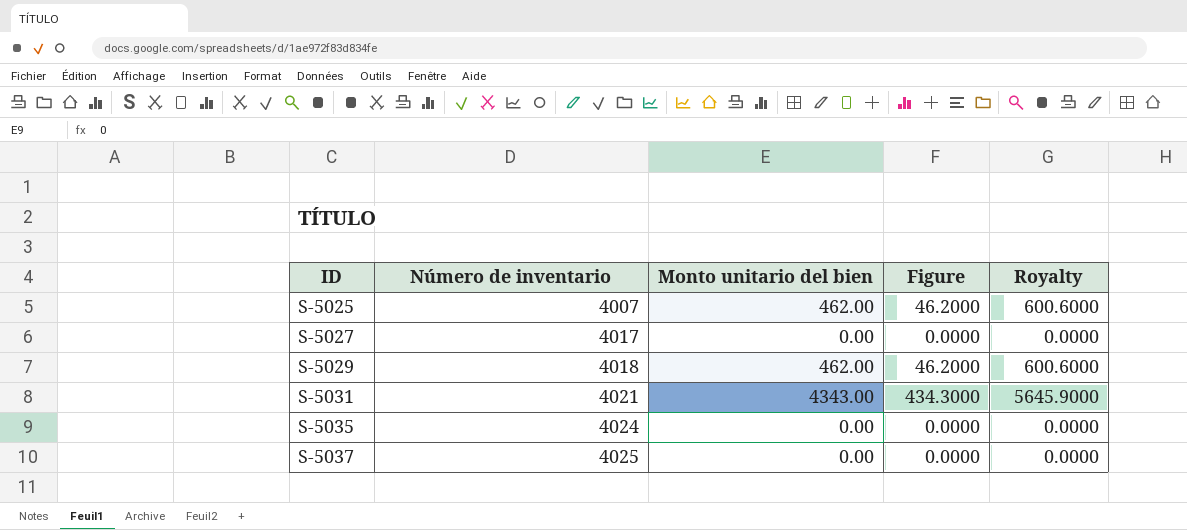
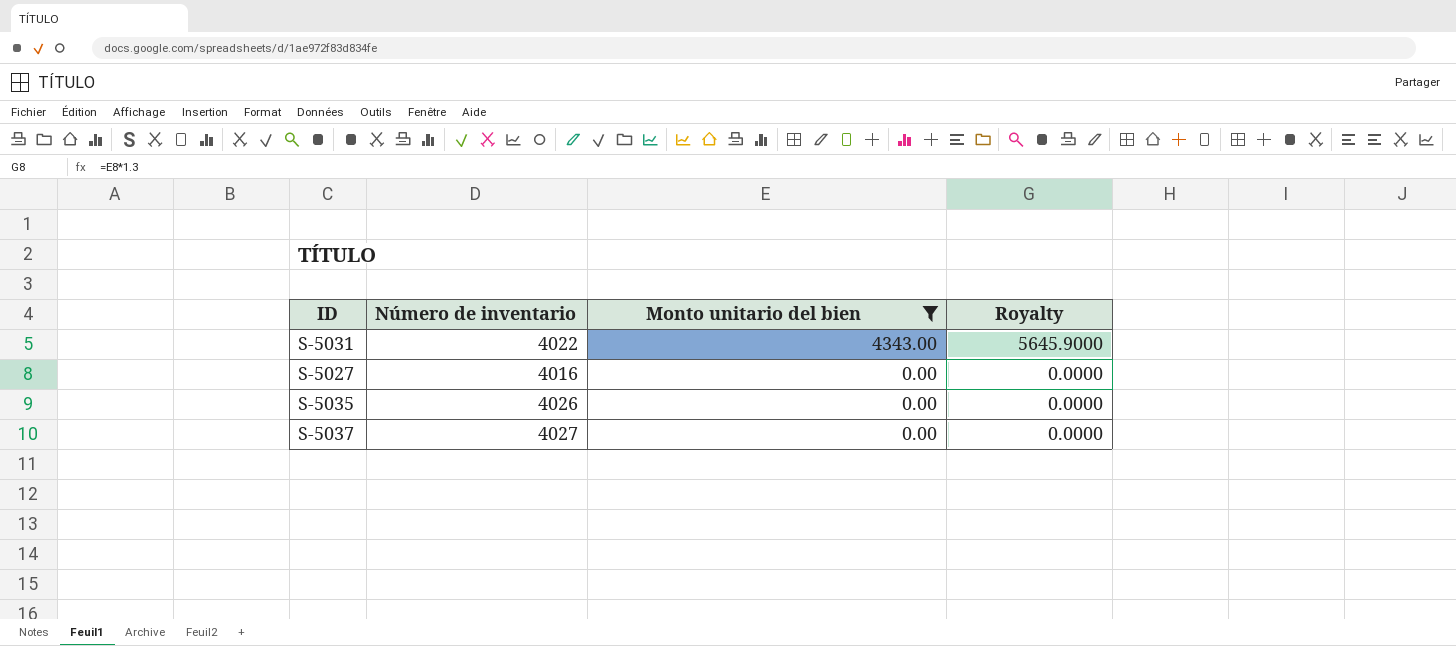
filter: none -> Monto unitario del bien != 462.00
row order: ID ascending -> Monto unitario del bien descending
column Figure | formula: [Monto unitario del bien] * 0.1 -> none
S-5031 | Número de inventario: 4021 -> 4022
S-5027 | Número de inventario: 4017 -> 4016
S-5035 | Número de inventario: 4024 -> 4026
S-5037 | Número de inventario: 4025 -> 4027

